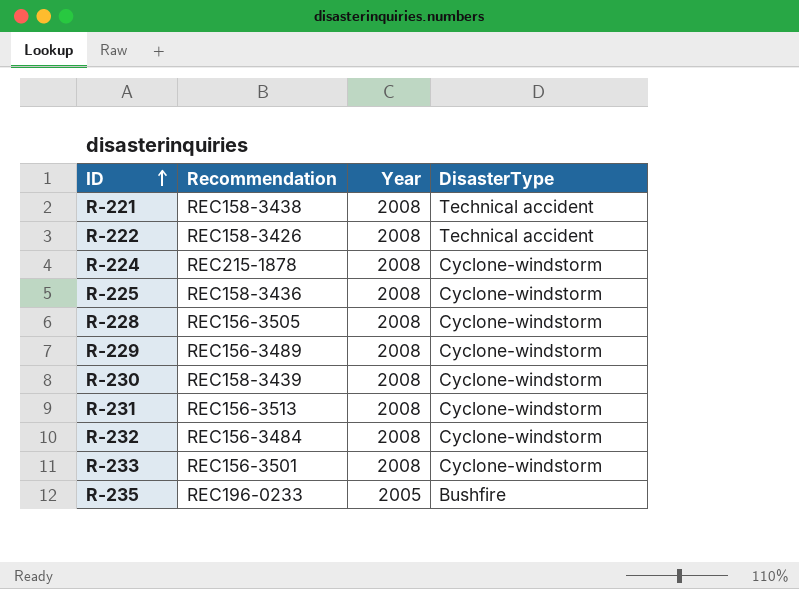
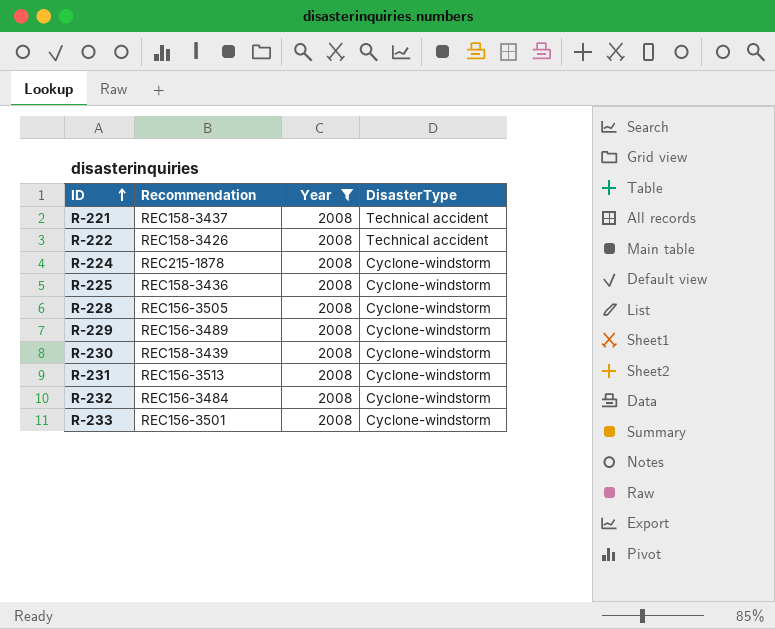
filter: none -> Year = 2008
R-221 | Recommendation: REC158-3438 -> REC158-3437

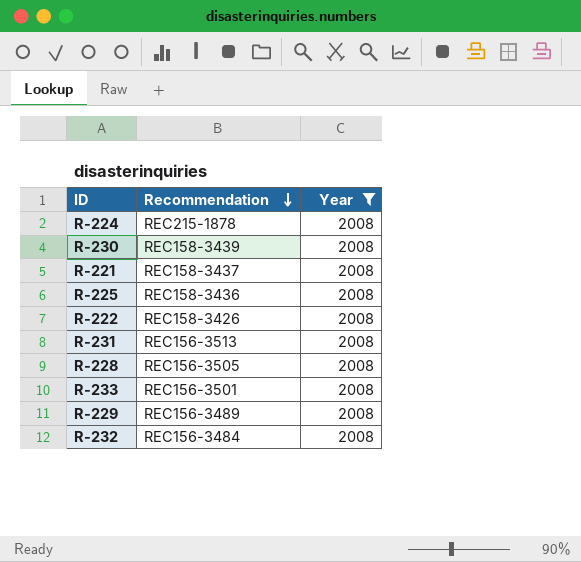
row order: ID ascending -> Recommendation descending
column DisasterType | position: 4 -> none

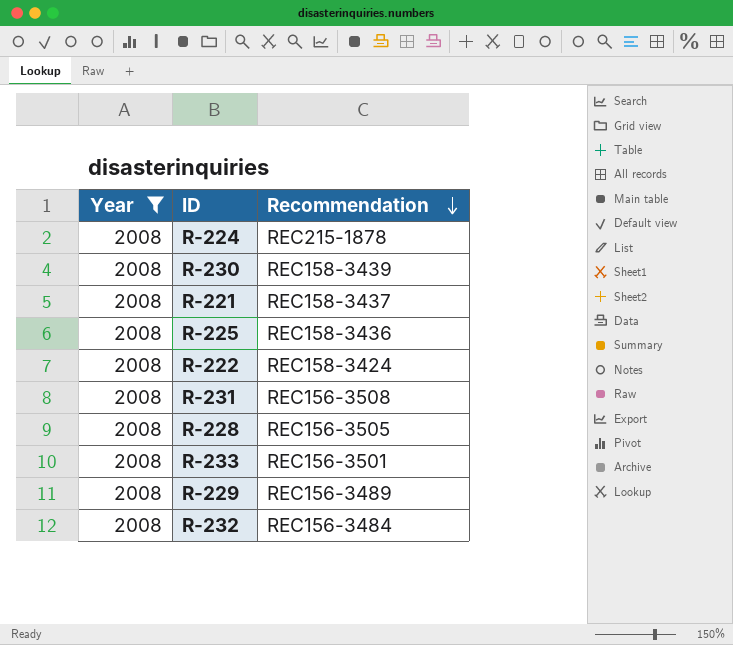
column Year | position: 3 -> 1
R-222 | Recommendation: REC158-3426 -> REC158-3424
R-231 | Recommendation: REC156-3513 -> REC156-3508

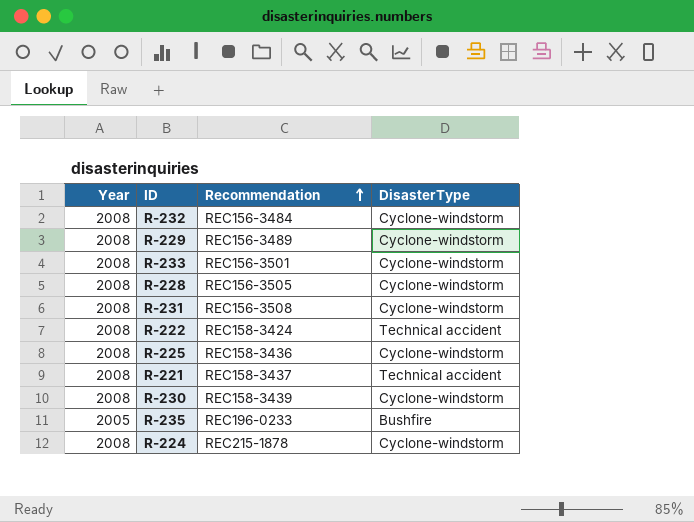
filter: Year = 2008 -> none
row order: Recommendation descending -> Recommendation ascending
column DisasterType | position: none -> 4

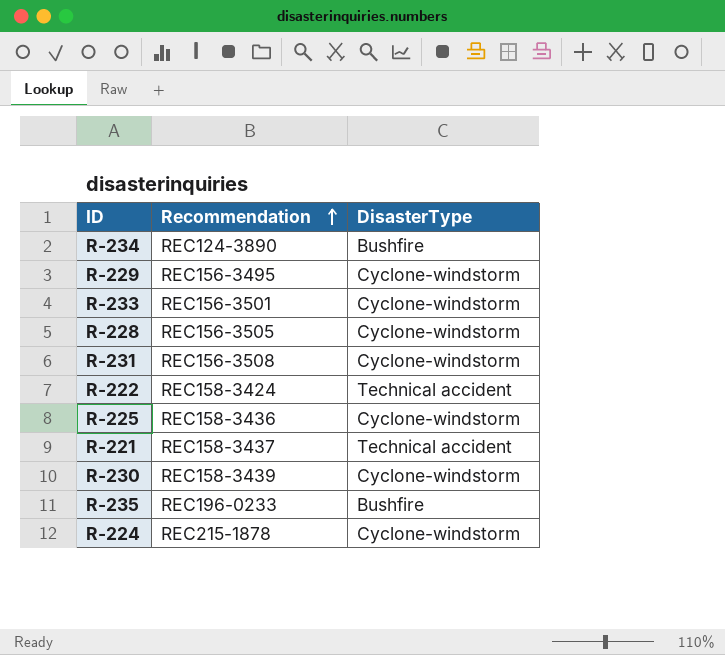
column Year | position: 1 -> none
row R-232: 2008 | REC156-3484 | Cyclone-windstorm -> none
row R-234: none -> REC124-3890 | Bushfire
R-229 | Recommendation: REC156-3489 -> REC156-3495

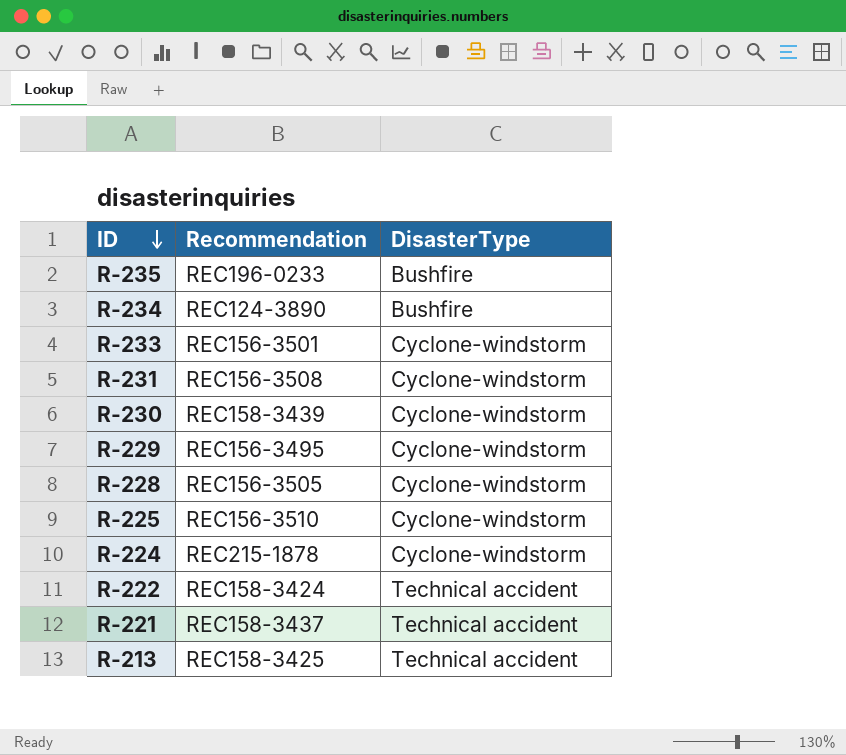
row order: Recommendation ascending -> ID descending
R-225 | Recommendation: REC158-3436 -> REC156-3510
row R-213: none -> REC158-3425 | Technical accident

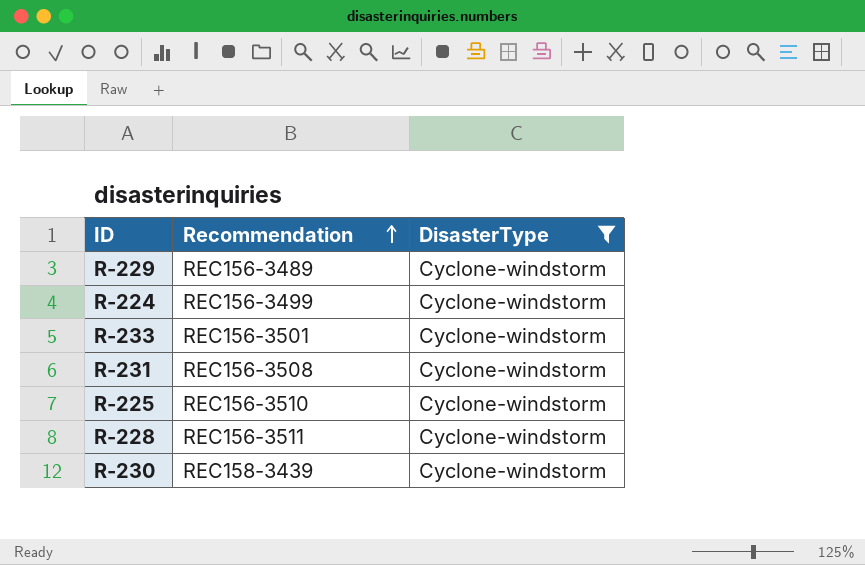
filter: none -> DisasterType = Cyclone-windstorm
row order: ID descending -> Recommendation ascending
R-229 | Recommendation: REC156-3495 -> REC156-3489
R-224 | Recommendation: REC215-1878 -> REC156-3499
R-228 | Recommendation: REC156-3505 -> REC156-3511

